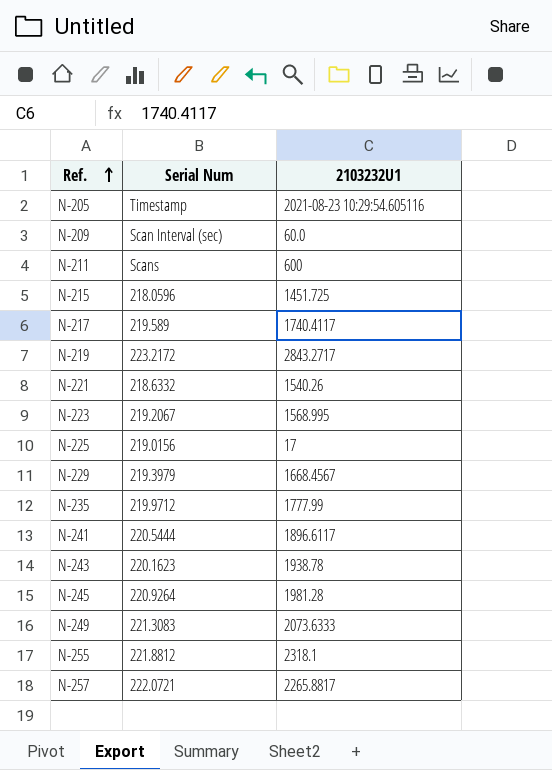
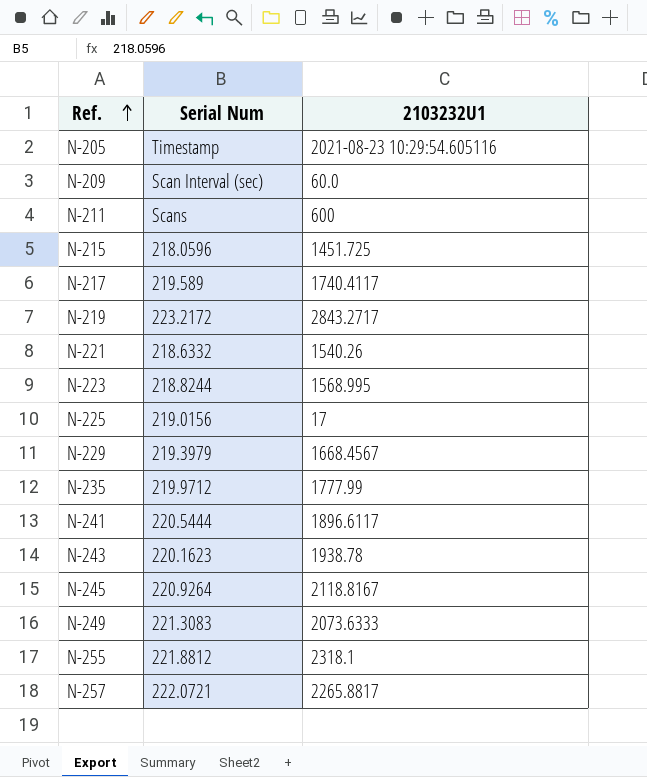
N-223 | Serial Num: 219.2067 -> 218.8244
N-245 | 2103232U1: 1981.28 -> 2118.8167

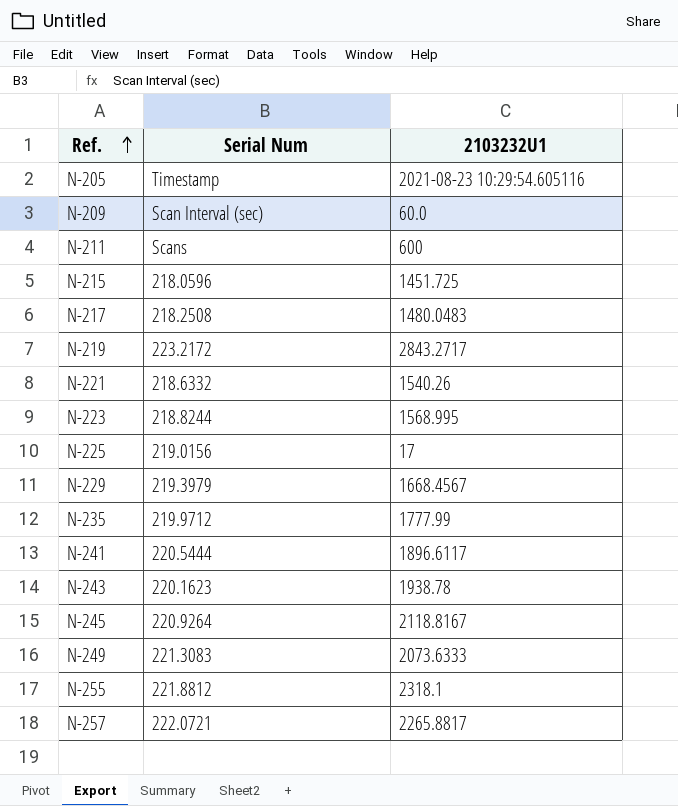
N-217 | Serial Num: 219.589 -> 218.2508
N-217 | 2103232U1: 1740.4117 -> 1480.0483

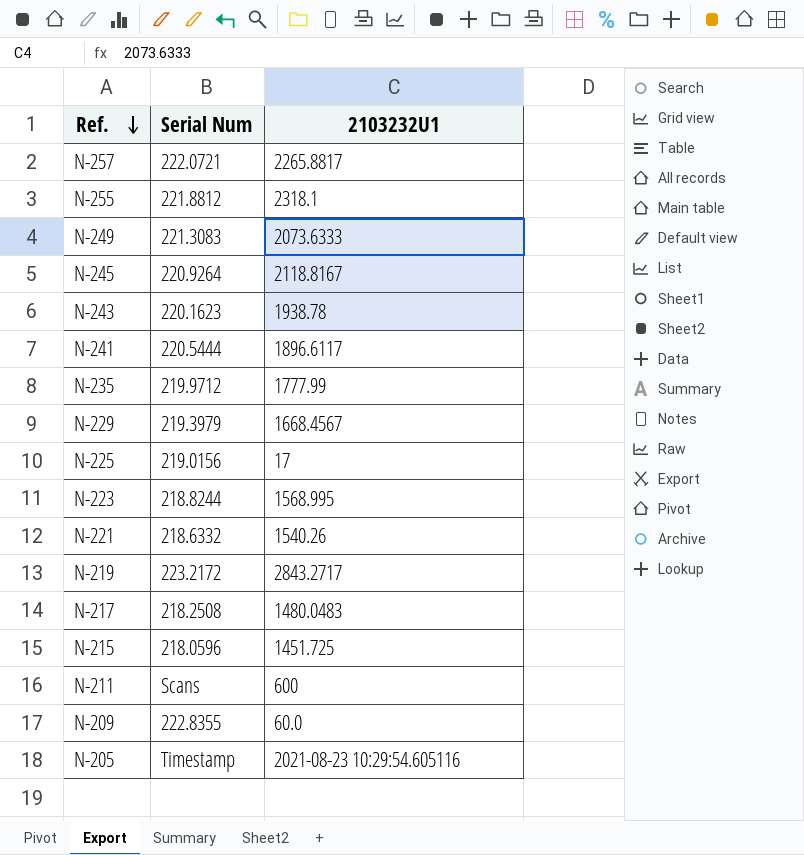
row order: Ref. ascending -> Ref. descending
N-209 | Serial Num: Scan Interval (sec) -> 222.8355

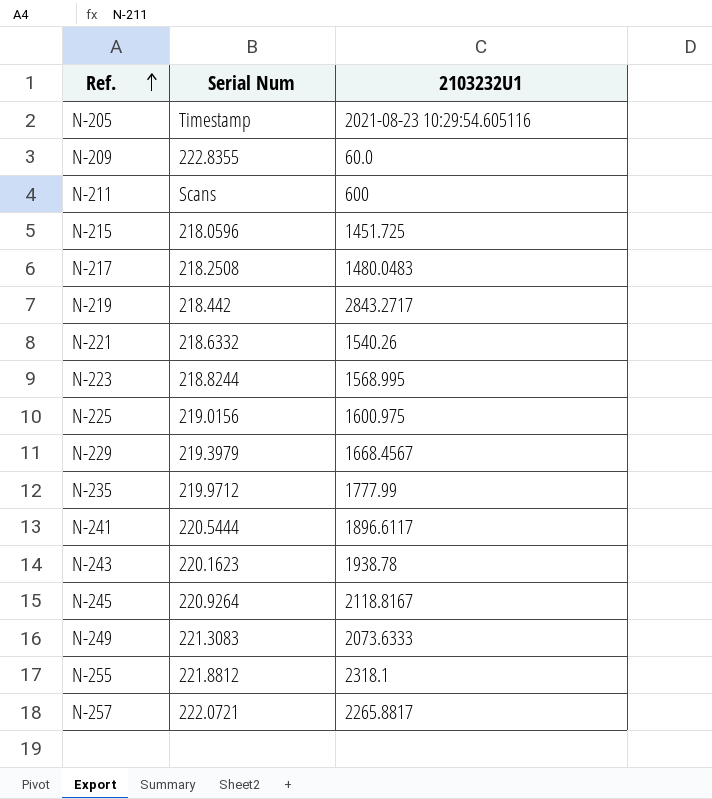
row order: Ref. descending -> Ref. ascending
N-219 | Serial Num: 223.2172 -> 218.442
N-225 | 2103232U1: 17 -> 1600.975

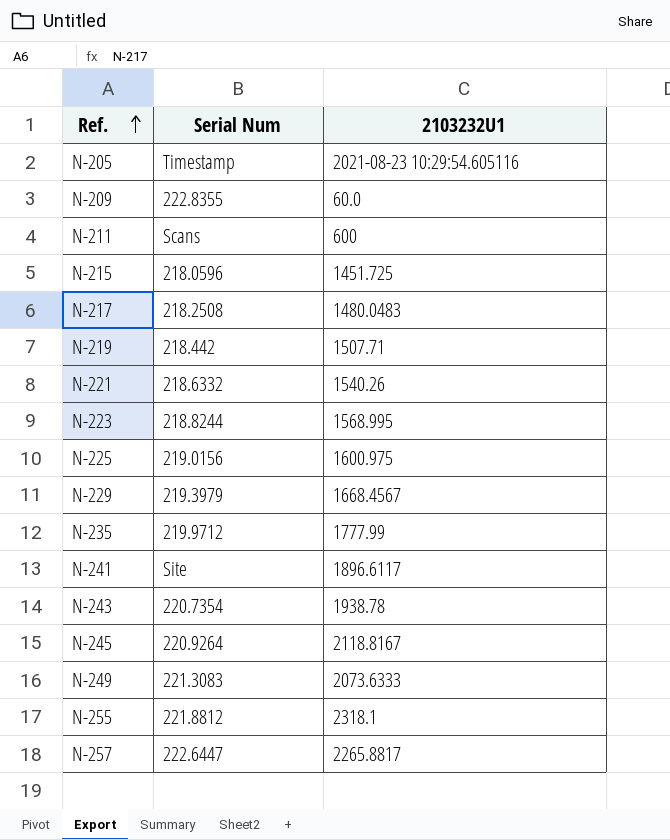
N-219 | 2103232U1: 2843.2717 -> 1507.71
N-241 | Serial Num: 220.5444 -> Site
N-243 | Serial Num: 220.1623 -> 220.7354
N-257 | Serial Num: 222.0721 -> 222.6447

